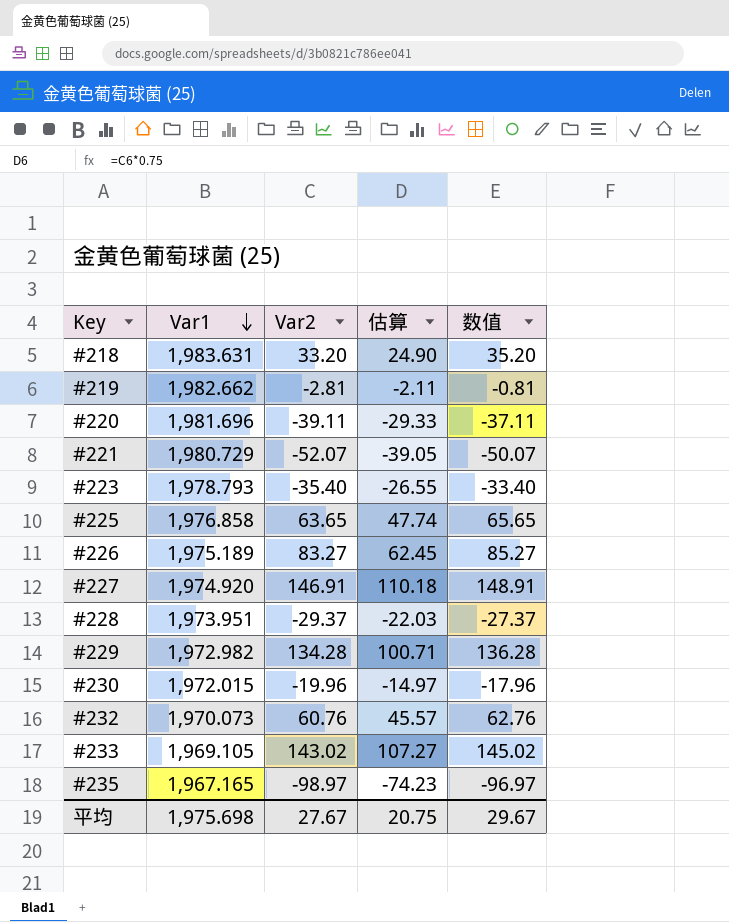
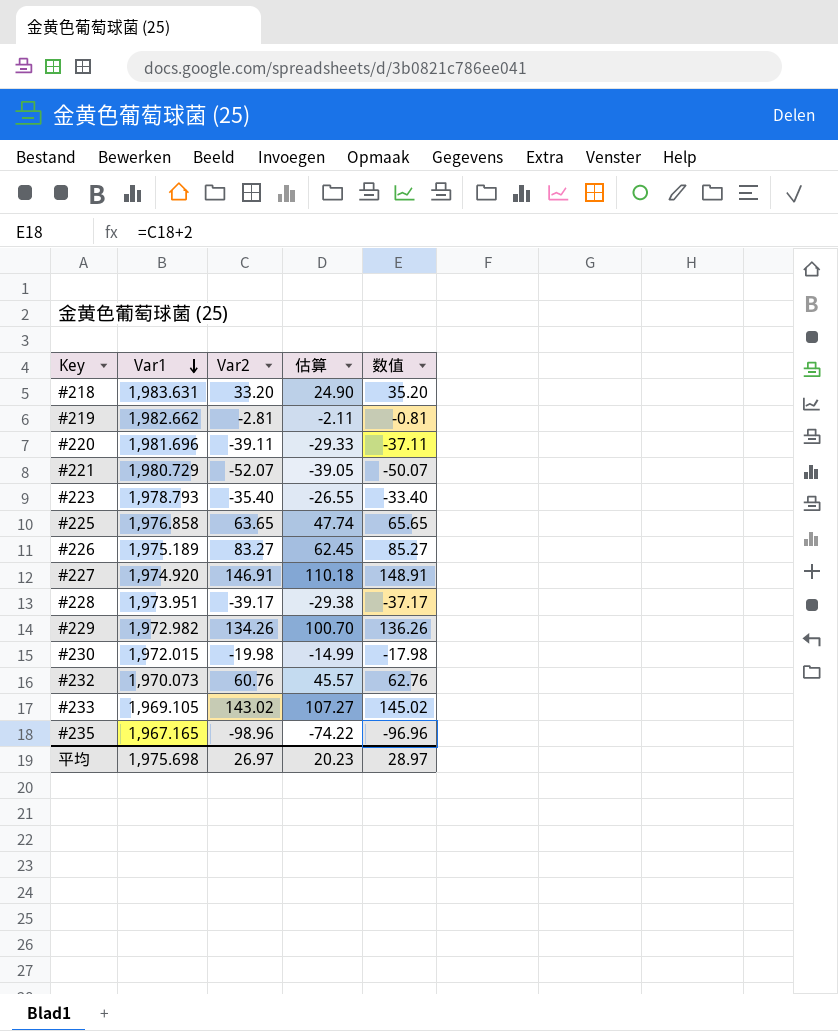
#228 | Var2: -29.37 -> -39.17
#228 | 估算: -22.03 -> -29.38
#228 | 数值: -27.37 -> -37.17
#229 | Var2: 134.28 -> 134.26
#229 | 估算: 100.71 -> 100.70
#229 | 数值: 136.28 -> 136.26
#230 | Var2: -19.96 -> -19.98
#230 | 估算: -14.97 -> -14.99
#230 | 数值: -17.96 -> -17.98
#235 | Var2: -98.97 -> -98.96
#235 | 估算: -74.23 -> -74.22
#235 | 数值: -96.97 -> -96.96
平均 | Var2: 27.67 -> 26.97
平均 | 估算: 20.75 -> 20.23
平均 | 数值: 29.67 -> 28.97

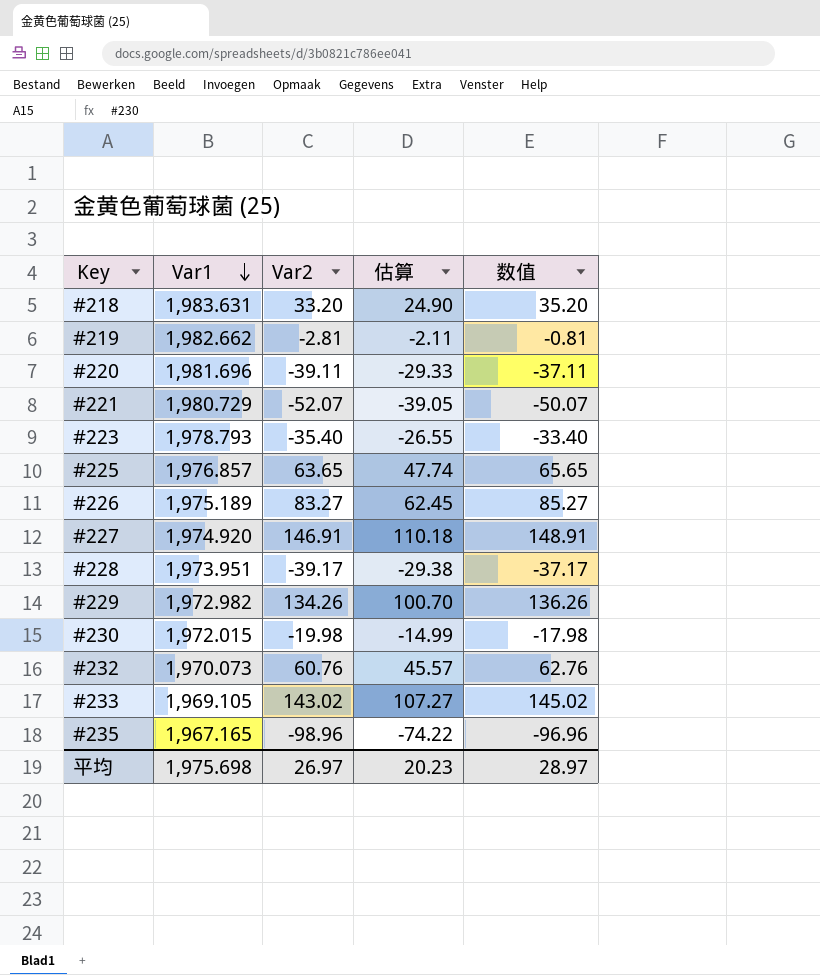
#225 | Var1: 1,976.858 -> 1,976.857

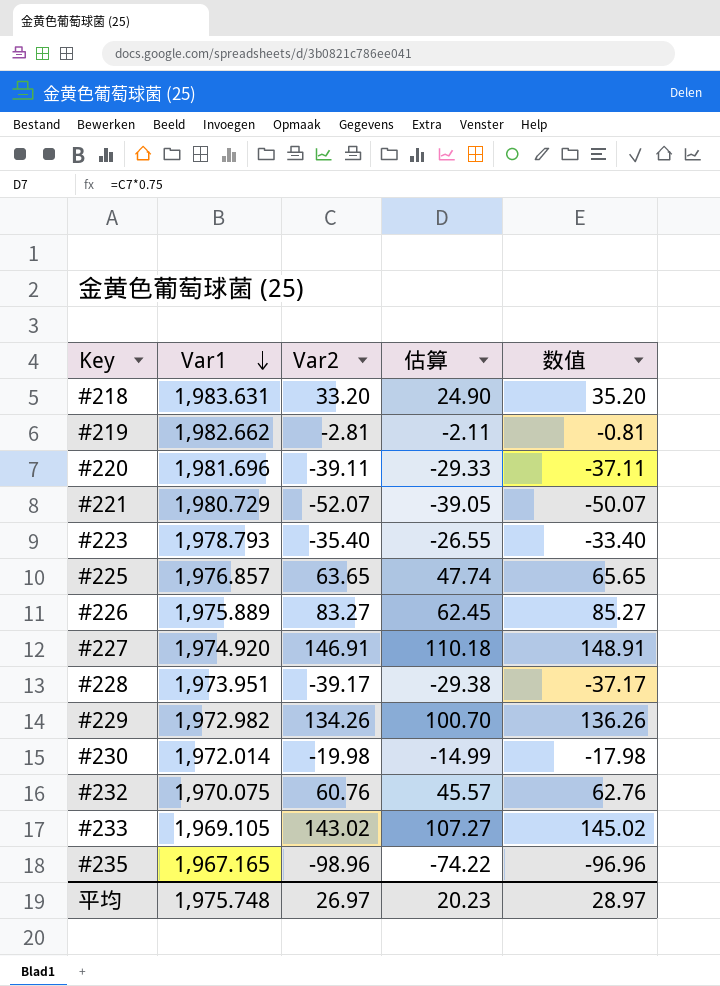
#226 | Var1: 1,975.189 -> 1,975.889
#230 | Var1: 1,972.015 -> 1,972.014
#232 | Var1: 1,970.073 -> 1,970.075
平均 | Var1: 1,975.698 -> 1,975.748

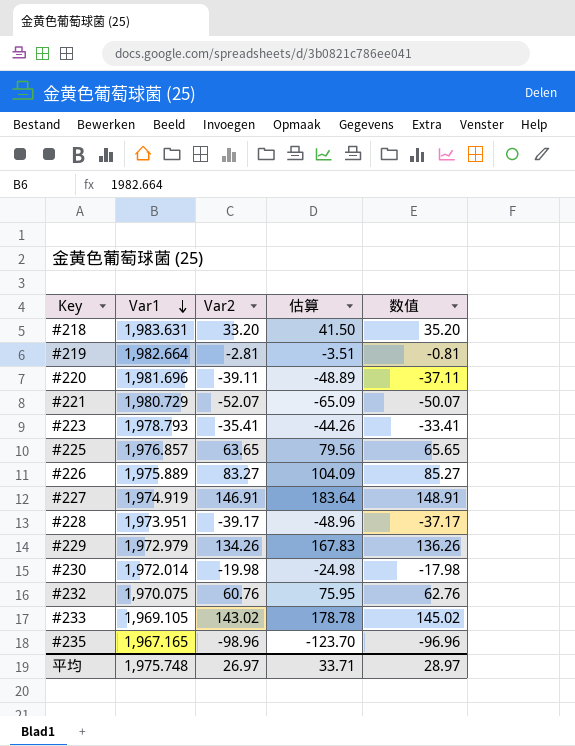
column 估算 | formula: [Var2] * 0.75 -> [Var2] * 1.25
#219 | Var1: 1,982.662 -> 1,982.664
#223 | Var2: -35.40 -> -35.41
#223 | 数值: -33.40 -> -33.41
#227 | Var1: 1,974.920 -> 1,974.919
#229 | Var1: 1,972.982 -> 1,972.979
平均 | 估算: 20.23 -> 33.71

